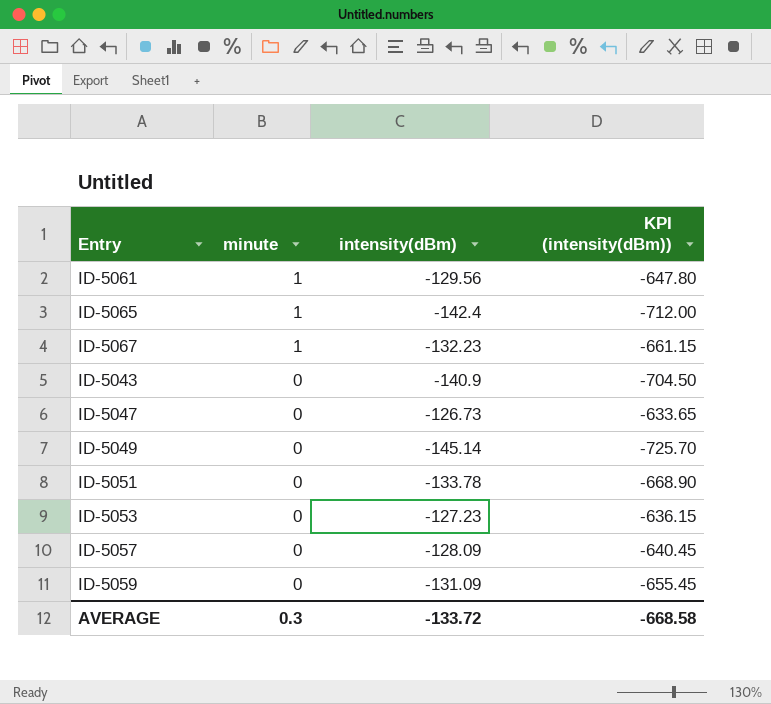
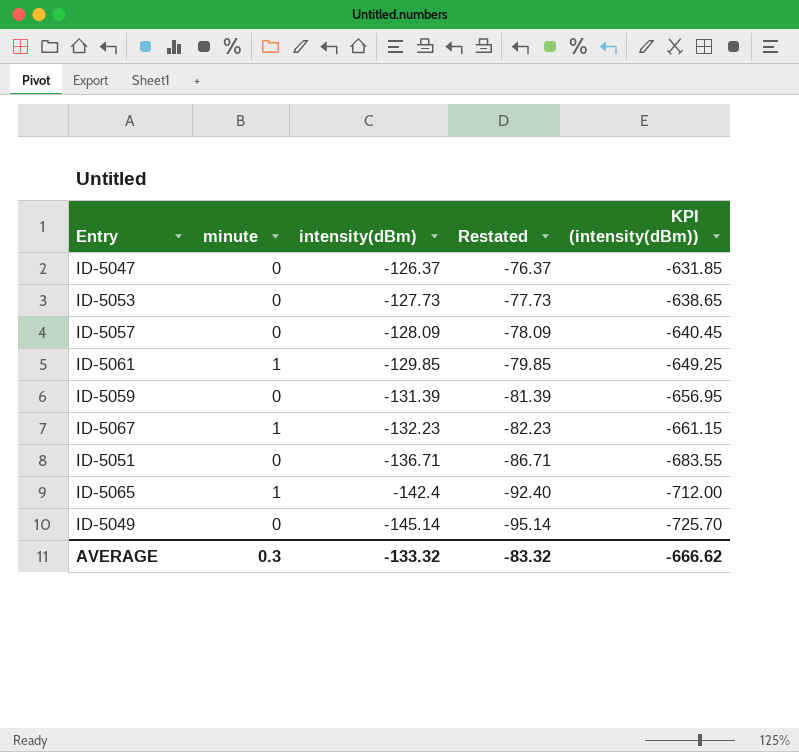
row order: minute descending -> intensity(dBm) descending
column Restated | formula: none -> [intensity(dBm)] + 50
row ID-5043: 0 | -140.9 | -704.50 -> none
ID-5047 | intensity(dBm): -126.73 -> -126.37
ID-5047 | KPI (intensity(dBm)): -633.65 -> -631.85
ID-5053 | intensity(dBm): -127.23 -> -127.73
ID-5053 | KPI (intensity(dBm)): -636.15 -> -638.65
ID-5061 | intensity(dBm): -129.56 -> -129.85
ID-5061 | KPI (intensity(dBm)): -647.80 -> -649.25
ID-5059 | intensity(dBm): -131.09 -> -131.39
ID-5059 | KPI (intensity(dBm)): -655.45 -> -656.95
ID-5051 | intensity(dBm): -133.78 -> -136.71
ID-5051 | KPI (intensity(dBm)): -668.90 -> -683.55
AVERAGE | intensity(dBm): -133.72 -> -133.32
AVERAGE | KPI (intensity(dBm)): -668.58 -> -666.62

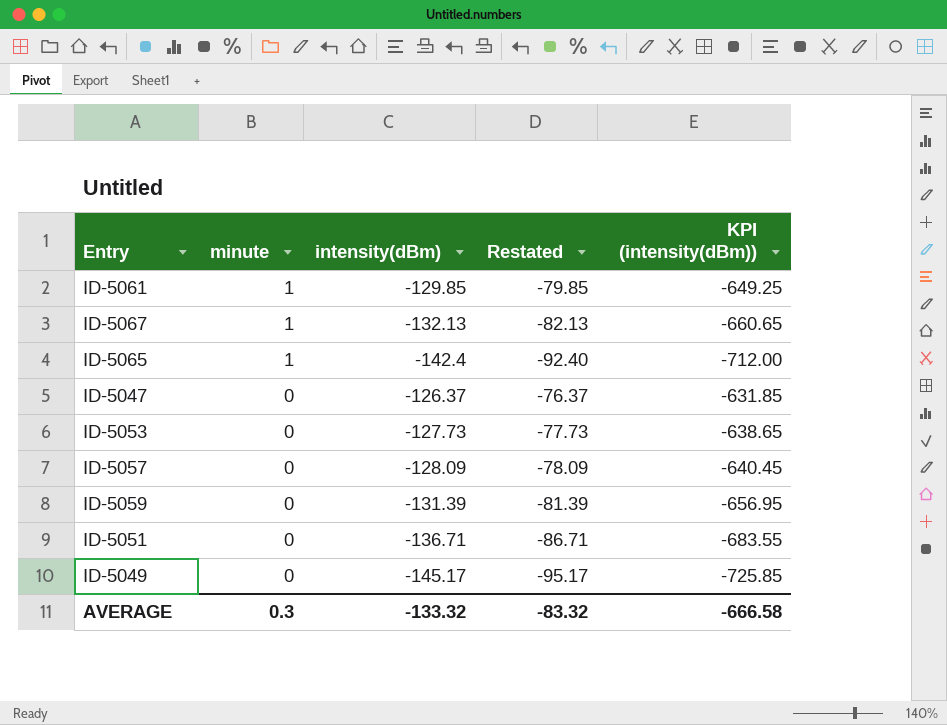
row order: intensity(dBm) descending -> minute descending
ID-5067 | intensity(dBm): -132.23 -> -132.13
ID-5067 | Restated: -82.23 -> -82.13
ID-5067 | KPI (intensity(dBm)): -661.15 -> -660.65
ID-5049 | intensity(dBm): -145.14 -> -145.17
ID-5049 | Restated: -95.14 -> -95.17
ID-5049 | KPI (intensity(dBm)): -725.70 -> -725.85
AVERAGE | KPI (intensity(dBm)): -666.62 -> -666.58

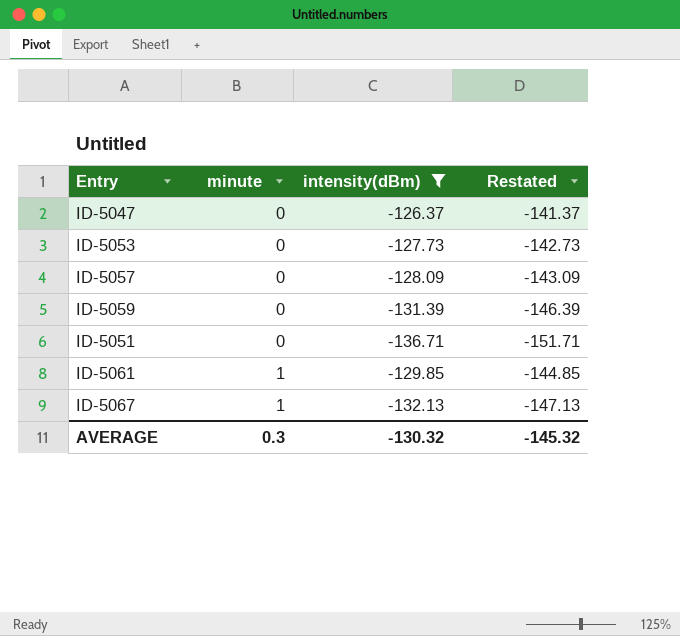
filter: none -> intensity(dBm) >= -136.71
row order: minute descending -> minute ascending
column KPI (intensity(dBm)) | formula: [intensity(dBm)] * 5 -> none
column Restated | formula: [intensity(dBm)] + 50 -> [intensity(dBm)] - 15
AVERAGE | intensity(dBm): -133.32 -> -130.32
AVERAGE | Restated: -83.32 -> -145.32

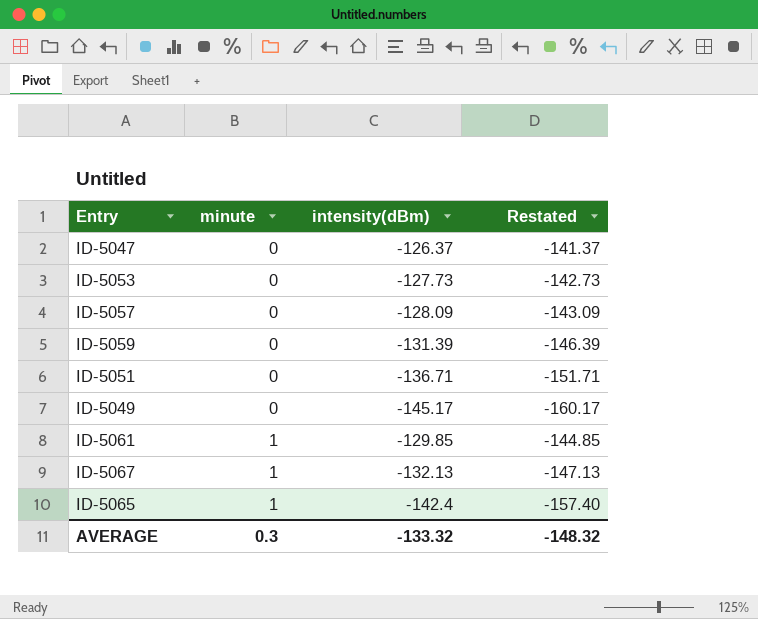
filter: intensity(dBm) >= -136.71 -> none
AVERAGE | intensity(dBm): -130.32 -> -133.32
AVERAGE | Restated: -145.32 -> -148.32

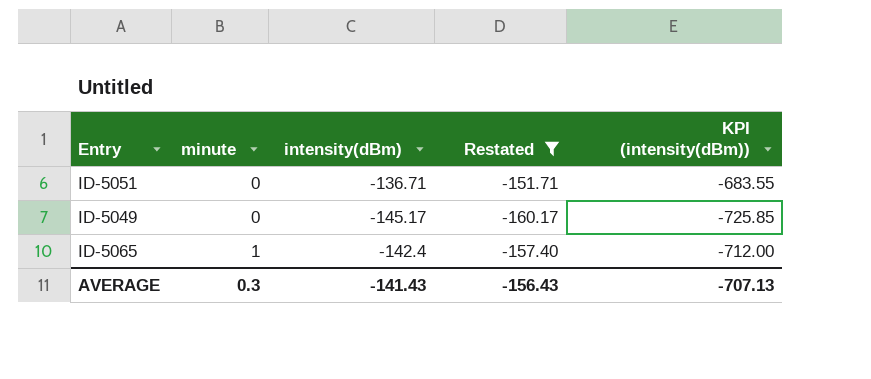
filter: none -> Restated <= -151.71
column KPI (intensity(dBm)) | formula: none -> [intensity(dBm)] * 5
AVERAGE | intensity(dBm): -133.32 -> -141.43
AVERAGE | Restated: -148.32 -> -156.43

